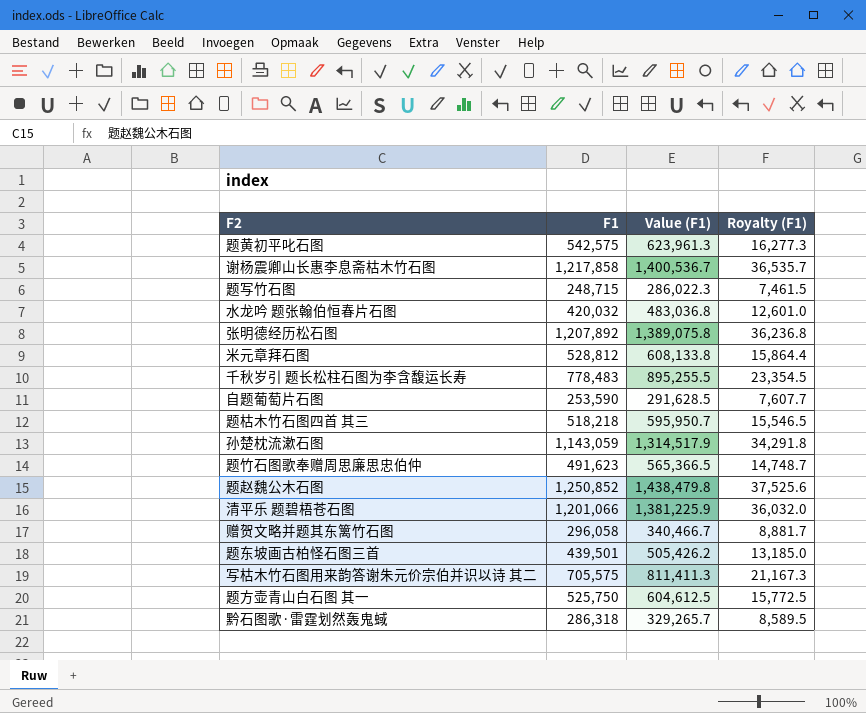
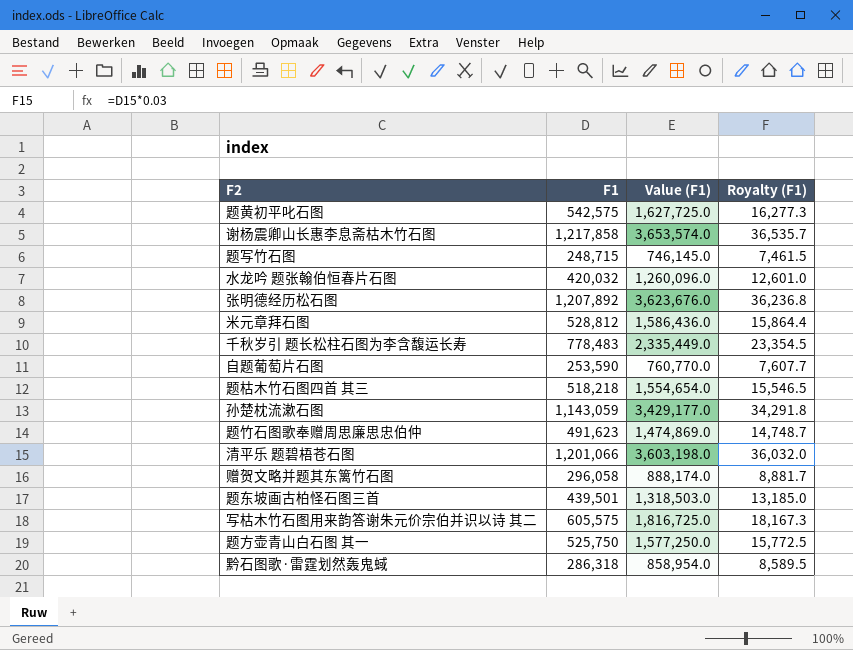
column Value (F1) | formula: [F1] * 1.15 -> [F1] * 3
row 题赵魏公木石图: 1,250,852 | 1,438,479.8 | 37,525.6 -> none
写枯木竹石图用来韵答谢朱元价宗伯并识以诗 其二 | F1: 705,575 -> 605,575
写枯木竹石图用来韵答谢朱元价宗伯并识以诗 其二 | Royalty (F1): 21,167.3 -> 18,167.3

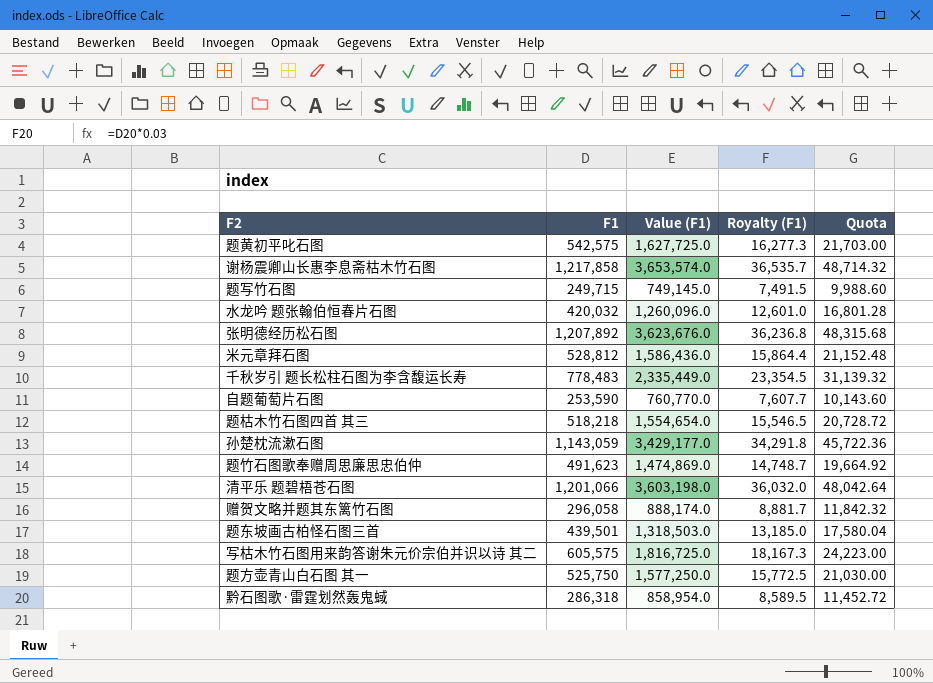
column Quota | formula: none -> [F1] * 0.04
题写竹石图 | F1: 248,715 -> 249,715
题写竹石图 | Value (F1): 746,145.0 -> 749,145.0
题写竹石图 | Royalty (F1): 7,461.5 -> 7,491.5

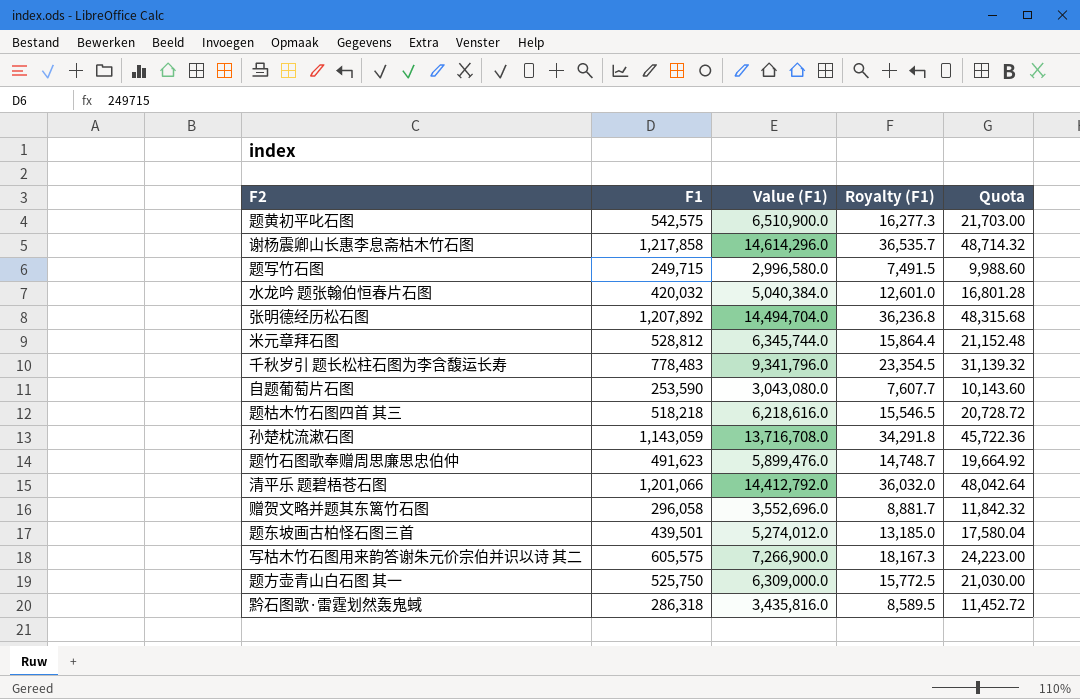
column Value (F1) | formula: [F1] * 3 -> [F1] * 12

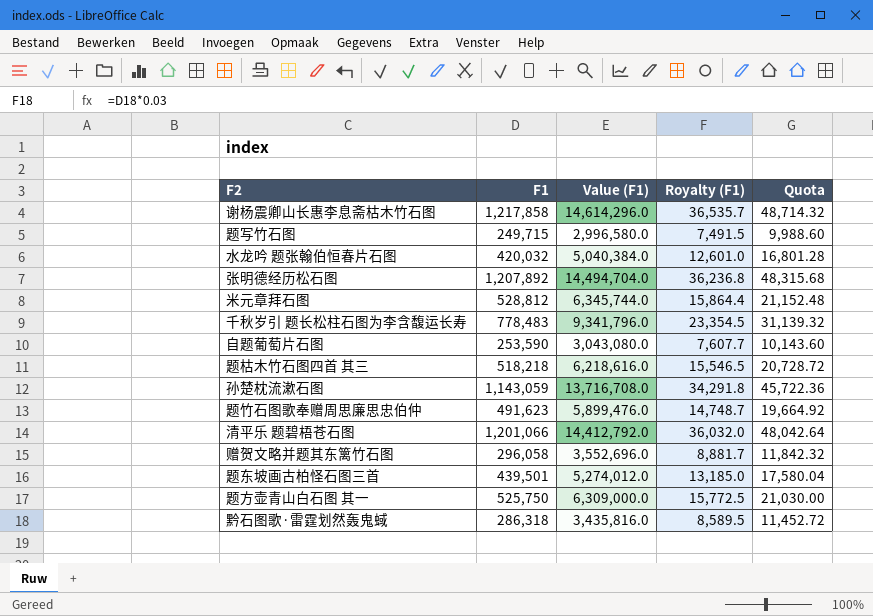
row 题黄初平叱石图: 542,575 | 6,510,900.0 | 16,277.3 | 21,703.00 -> none
row 写枯木竹石图用来韵答谢朱元价宗伯并识以诗 其二: 605,575 | 7,266,900.0 | 18,167.3 | 24,223.00 -> none

